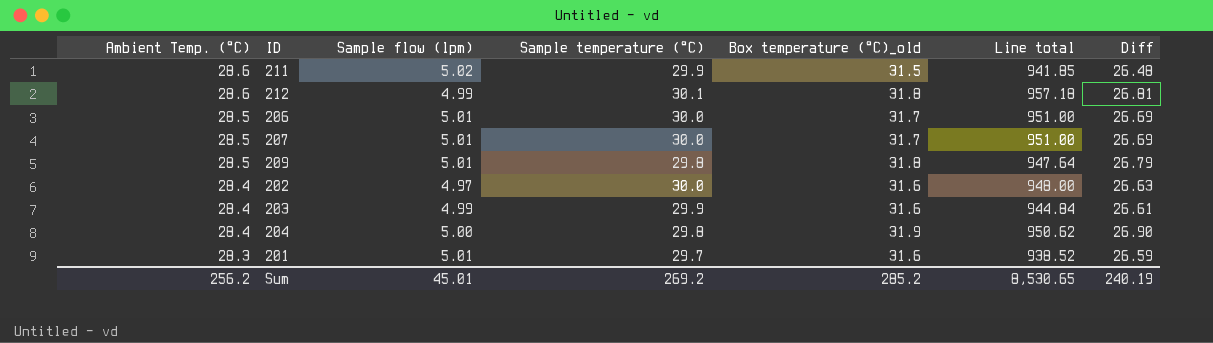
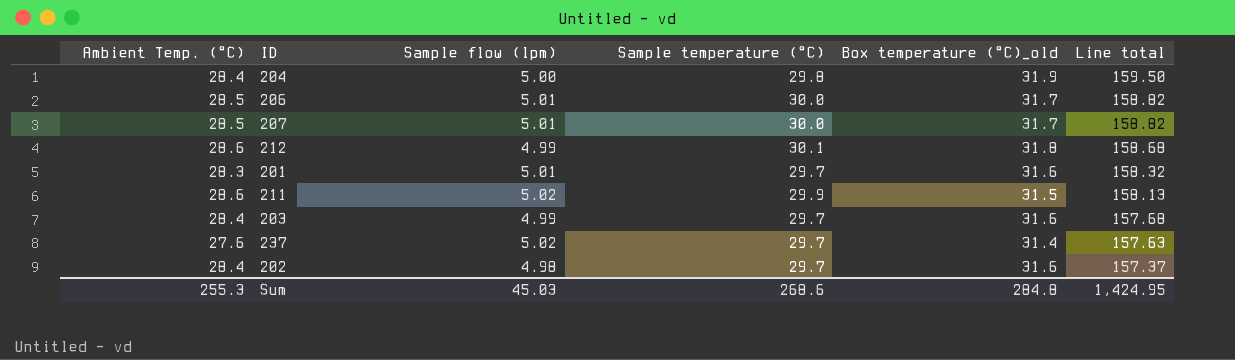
row order: Ambient Temp. (°C) descending -> Line total descending
column Diff | formula: [Box temperature (°C)_old] - [Sample flow (lpm)] -> none
column Line total | formula: [Sample temperature (°C)] * [Box temperature (°C)_old] -> [Sample flow (lpm)] * [Box temperature (°C)_old]
row 209: 28.5 | 5.01 | 29.8 | 31.8 | 947.64 | 26.79 -> none
203 | Sample temperature (°C): 29.9 -> 29.7
row 237: none -> 27.6 | 5.02 | 29.7 | 31.4 | 157.63
202 | Sample flow (lpm): 4.97 -> 4.98
202 | Sample temperature (°C): 30.0 -> 29.7
Sum | Ambient Temp. (°C): 256.2 -> 255.3
Sum | Sample flow (lpm): 45.01 -> 45.03
Sum | Sample temperature (°C): 269.2 -> 268.6
Sum | Box temperature (°C)_old: 285.2 -> 284.8
Sum | Line total: 8,530.65 -> 1,424.95

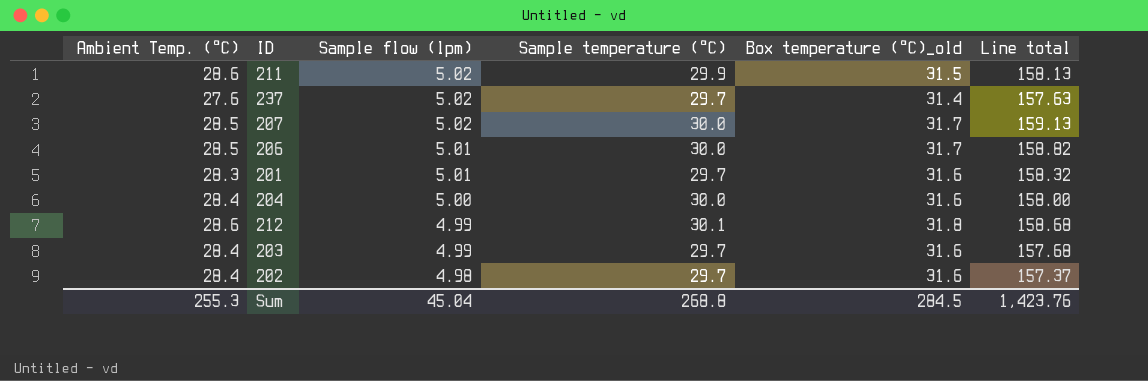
row order: Line total descending -> Sample flow (lpm) descending
207 | Sample flow (lpm): 5.01 -> 5.02
207 | Line total: 158.82 -> 159.13
204 | Sample temperature (°C): 29.8 -> 30.0
204 | Box temperature (°C)_old: 31.9 -> 31.6
204 | Line total: 159.50 -> 158.00
Sum | Sample flow (lpm): 45.03 -> 45.04
Sum | Sample temperature (°C): 268.6 -> 268.8
Sum | Box temperature (°C)_old: 284.8 -> 284.5
Sum | Line total: 1,424.95 -> 1,423.76

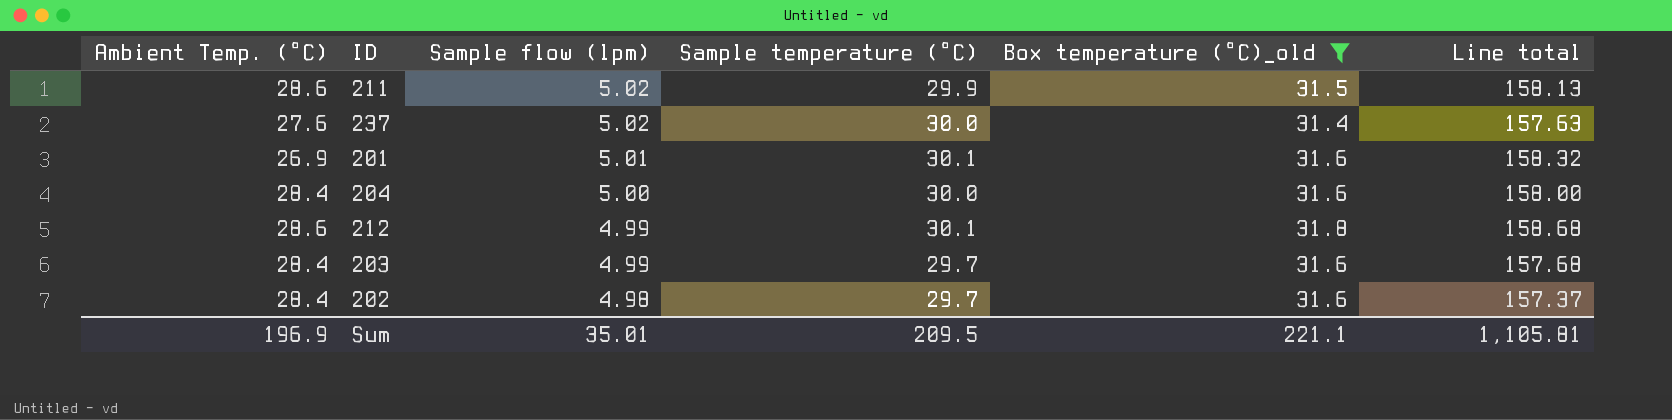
filter: none -> Box temperature (°C)_old != 31.7
237 | Sample temperature (°C): 29.7 -> 30.0
201 | Ambient Temp. (°C): 28.3 -> 26.9
201 | Sample temperature (°C): 29.7 -> 30.1
Sum | Ambient Temp. (°C): 255.3 -> 196.9
Sum | Sample flow (lpm): 45.04 -> 35.01
Sum | Sample temperature (°C): 268.8 -> 209.5
Sum | Box temperature (°C)_old: 284.5 -> 221.1
Sum | Line total: 1,423.76 -> 1,105.81

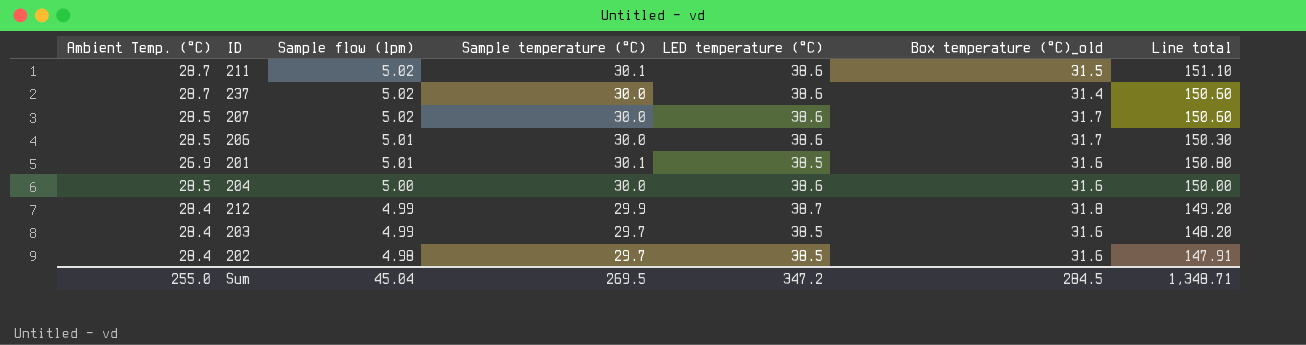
filter: Box temperature (°C)_old != 31.7 -> none
column LED temperature (°C) | position: none -> 5
column Line total | formula: [Sample flow (lpm)] * [Box temperature (°C)_old] -> [Sample flow (lpm)] * [Sample temperature (°C)]
211 | Ambient Temp. (°C): 28.6 -> 28.7
211 | Sample temperature (°C): 29.9 -> 30.1
237 | Ambient Temp. (°C): 27.6 -> 28.7
204 | Ambient Temp. (°C): 28.4 -> 28.5
212 | Ambient Temp. (°C): 28.6 -> 28.4
212 | Sample temperature (°C): 30.1 -> 29.9
Sum | Ambient Temp. (°C): 196.9 -> 255.0
Sum | Sample flow (lpm): 35.01 -> 45.04
Sum | Sample temperature (°C): 209.5 -> 269.5
Sum | Box temperature (°C)_old: 221.1 -> 284.5
Sum | Line total: 1,105.81 -> 1,348.71

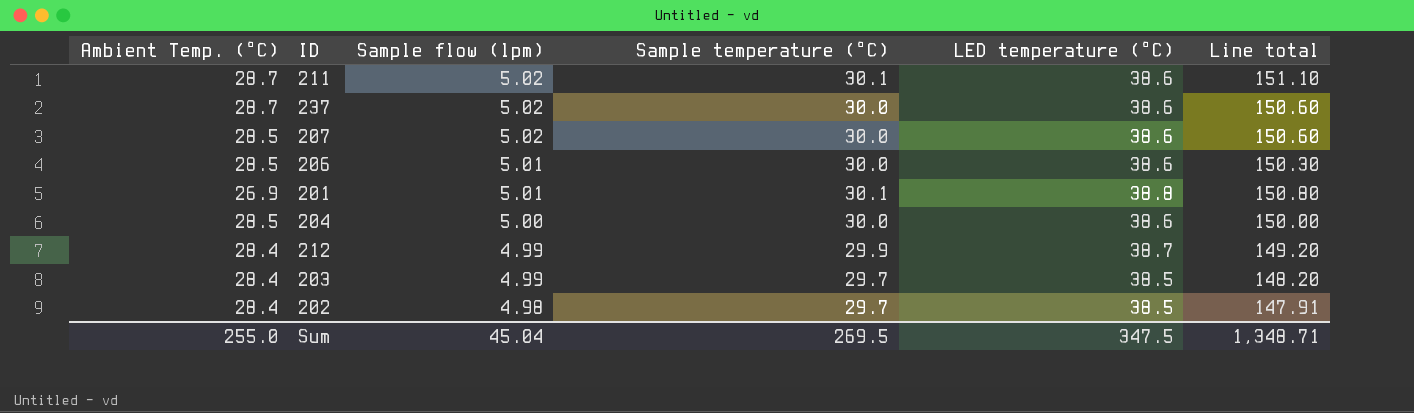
column Box temperature (°C)_old | position: 6 -> none
201 | LED temperature (°C): 38.5 -> 38.8
Sum | LED temperature (°C): 347.2 -> 347.5

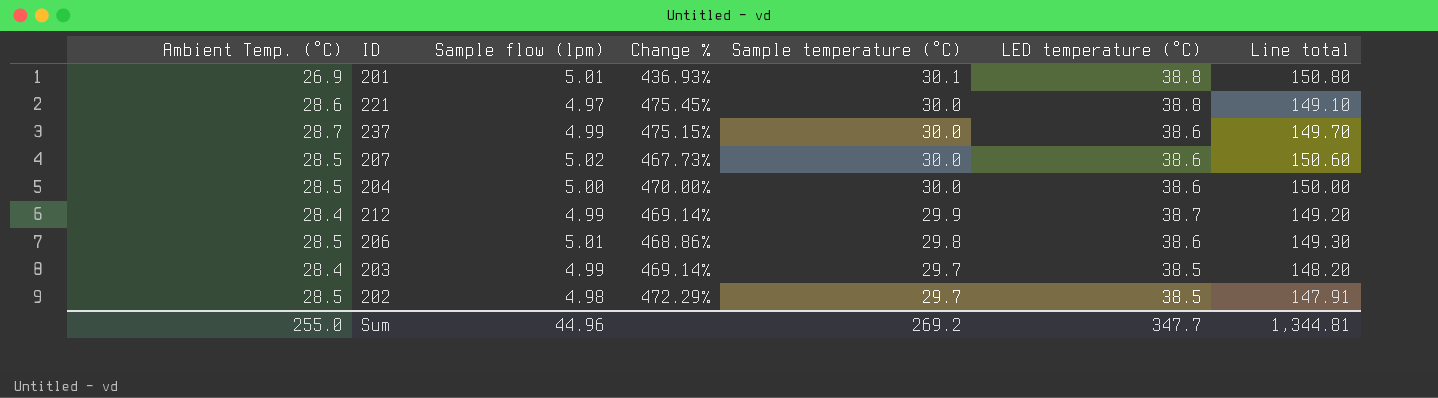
row order: Sample flow (lpm) descending -> Sample temperature (°C) descending
column Change % | formula: none -> ([Ambient Temp. (°C)] - [Sample flow (lpm)]) / [Sample flow (lpm)]
row 211: 28.7 | 5.02 | 30.1 | 38.6 | 151.10 -> none
row 221: none -> 28.6 | 4.97 | 475.45% | 30.0 | 38.8 | 149.10
237 | Sample flow (lpm): 5.02 -> 4.99
237 | Line total: 150.60 -> 149.70
206 | Sample temperature (°C): 30.0 -> 29.8
206 | Line total: 150.30 -> 149.30
202 | Ambient Temp. (°C): 28.4 -> 28.5
Sum | Sample flow (lpm): 45.04 -> 44.96
Sum | Sample temperature (°C): 269.5 -> 269.2
Sum | LED temperature (°C): 347.5 -> 347.7
Sum | Line total: 1,348.71 -> 1,344.81

